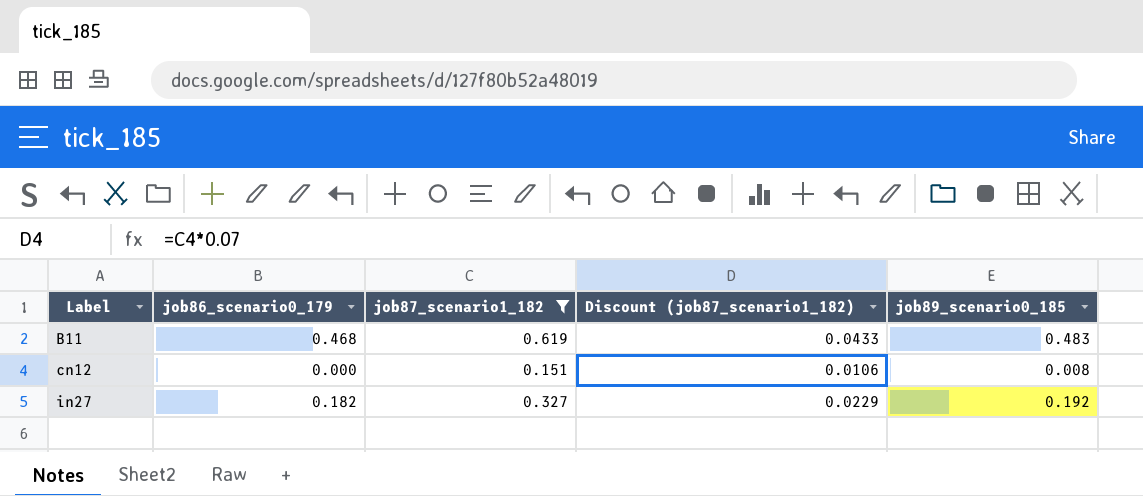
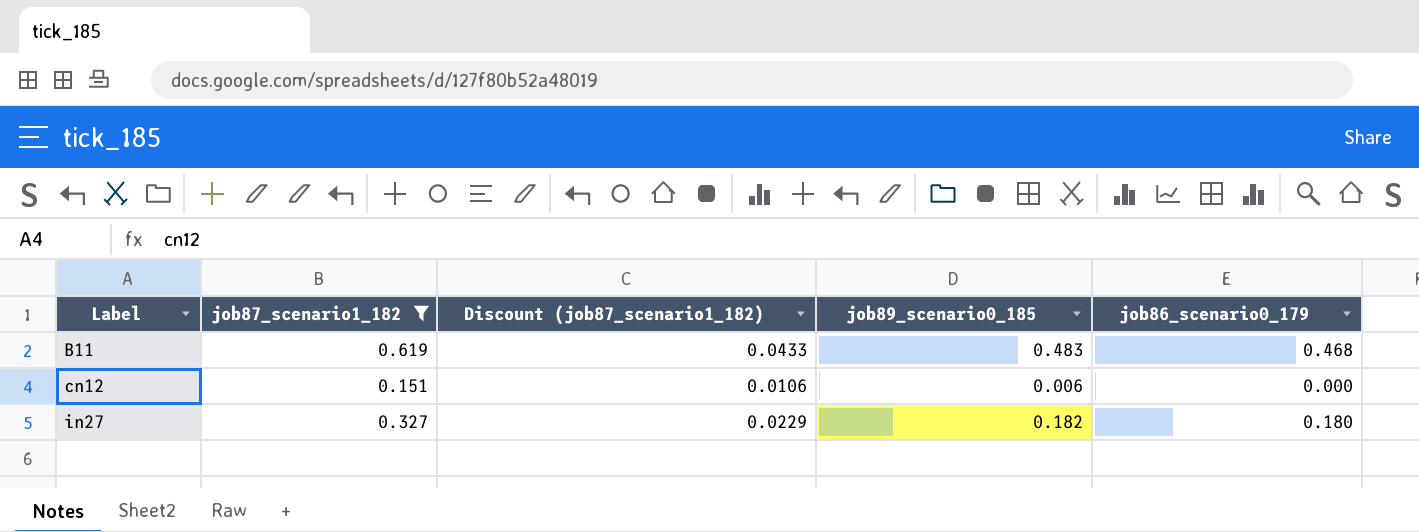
column job86_scenario0_179 | position: 2 -> 5
cn12 | job89_scenario0_185: 0.008 -> 0.006
in27 | job89_scenario0_185: 0.192 -> 0.182
in27 | job86_scenario0_179: 0.182 -> 0.180

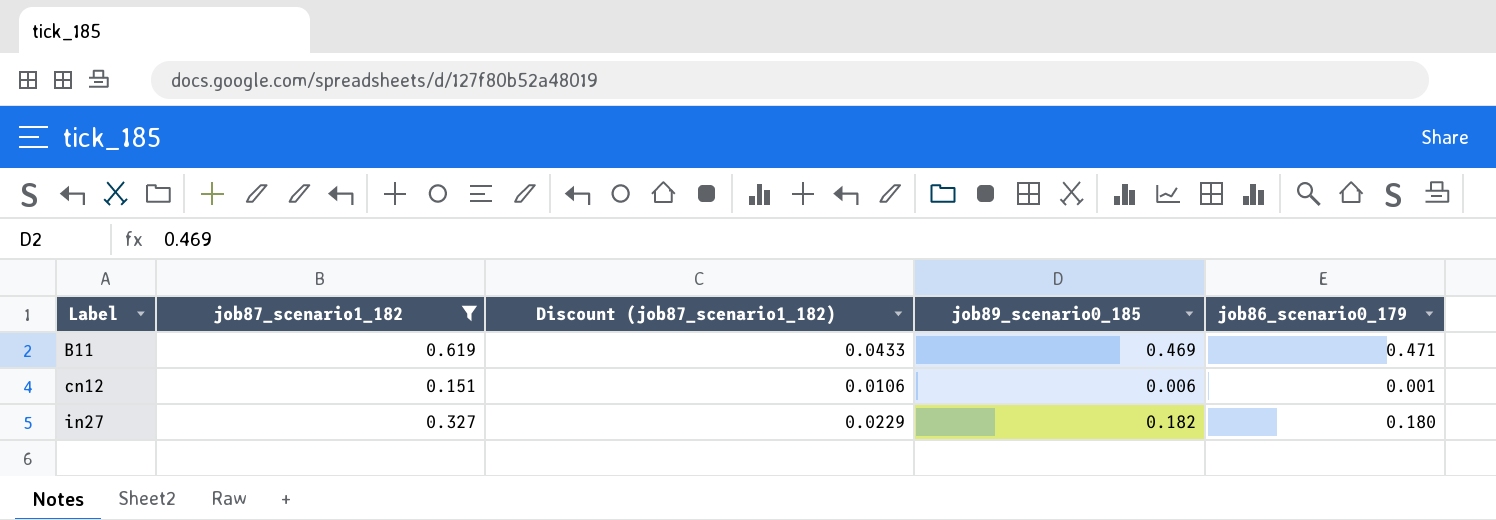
B11 | job89_scenario0_185: 0.483 -> 0.469
B11 | job86_scenario0_179: 0.468 -> 0.471
cn12 | job86_scenario0_179: 0.000 -> 0.001

